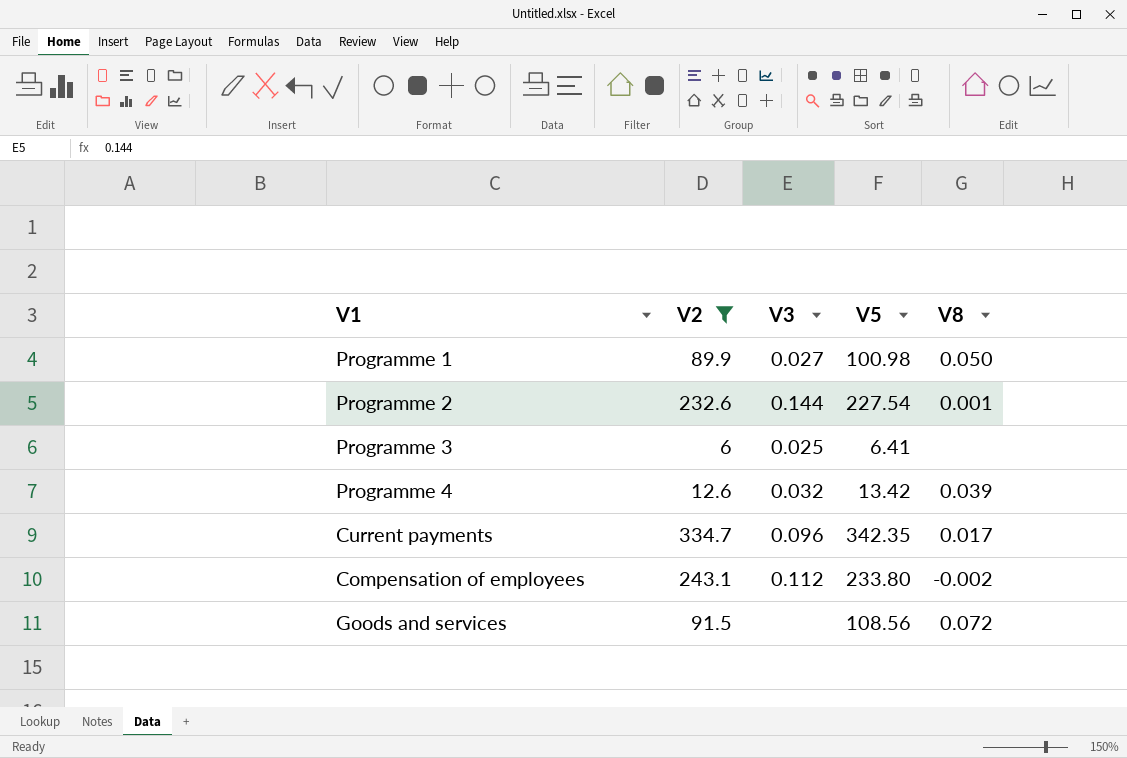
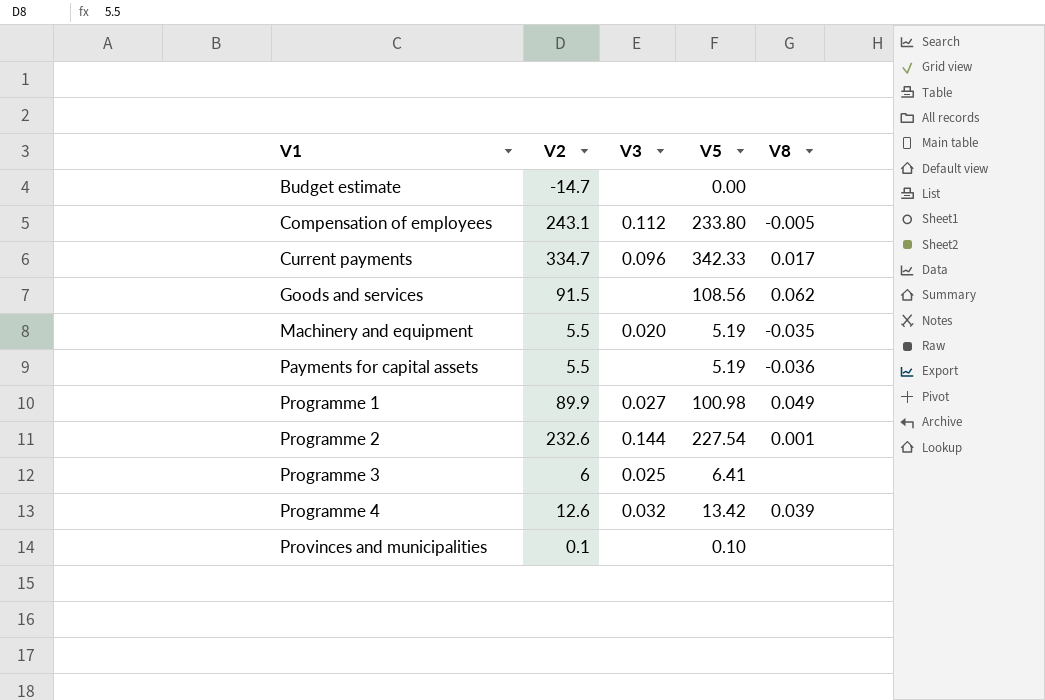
filter: V2 >= 6 -> none
row order: none -> V1 ascending
Compensation of employees | V8: -0.002 -> -0.005
Current payments | V5: 342.35 -> 342.33
Goods and services | V8: 0.072 -> 0.062
Programme 1 | V8: 0.050 -> 0.049

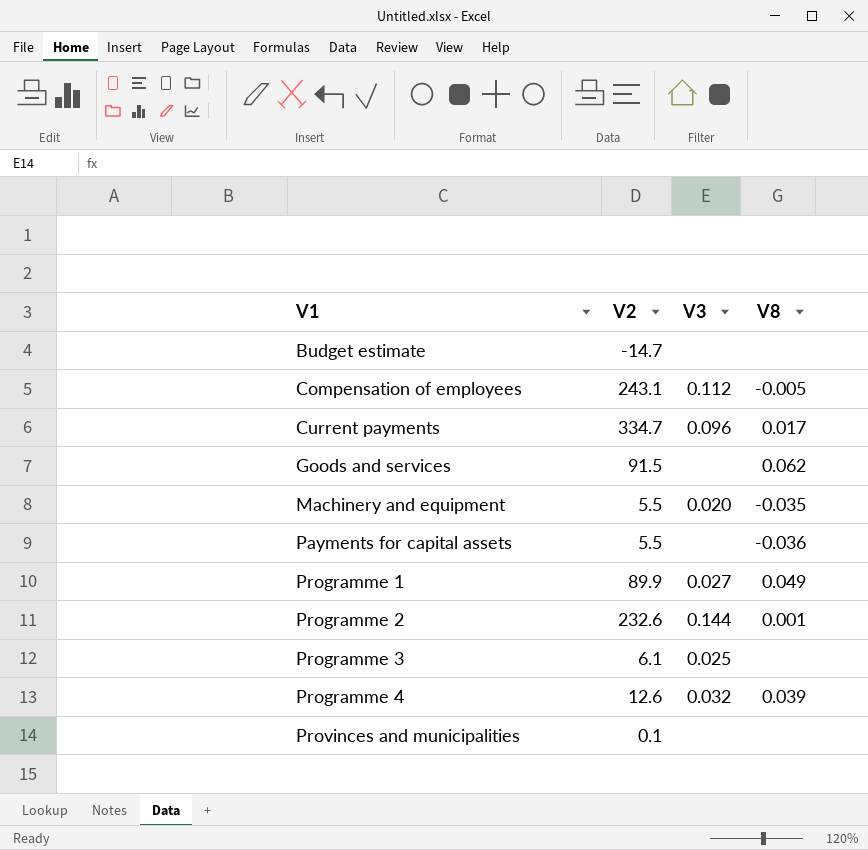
column V5 | position: 4 -> none
Programme 3 | V2: 6 -> 6.1

